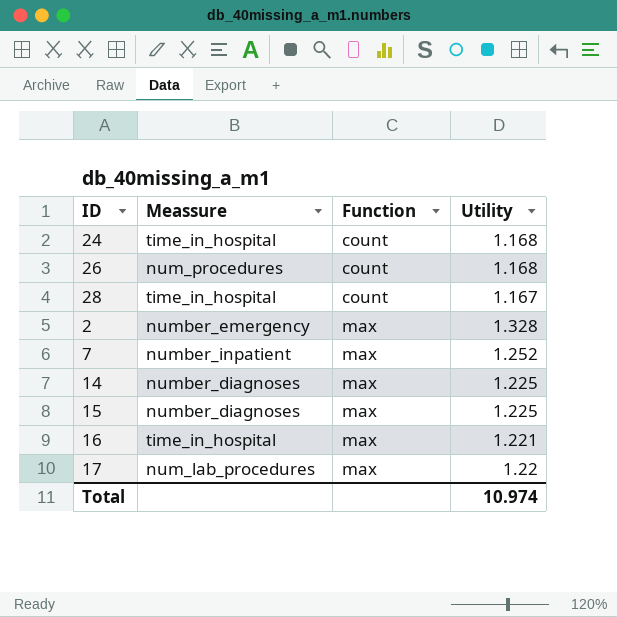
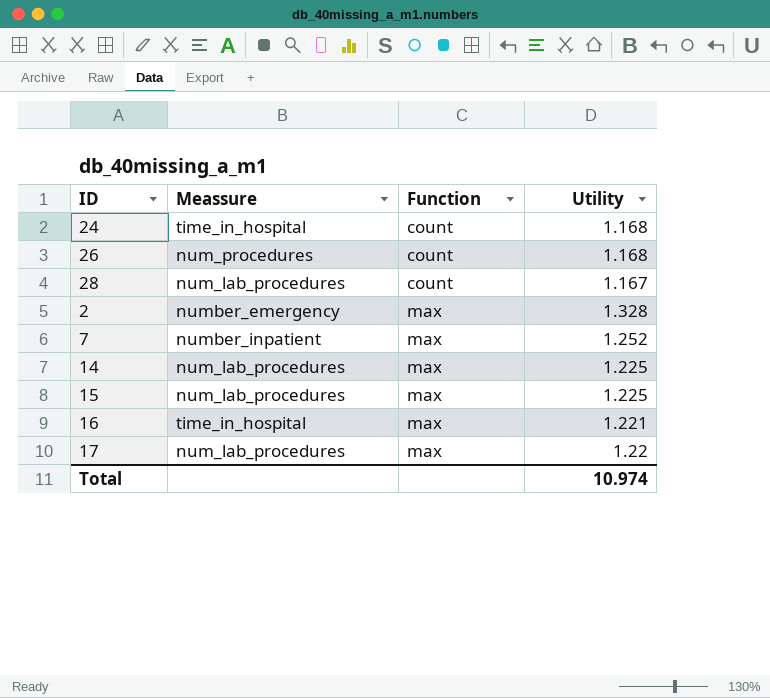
28 | Meassure: time_in_hospital -> num_lab_procedures
14 | Meassure: number_diagnoses -> num_lab_procedures
15 | Meassure: number_diagnoses -> num_lab_procedures

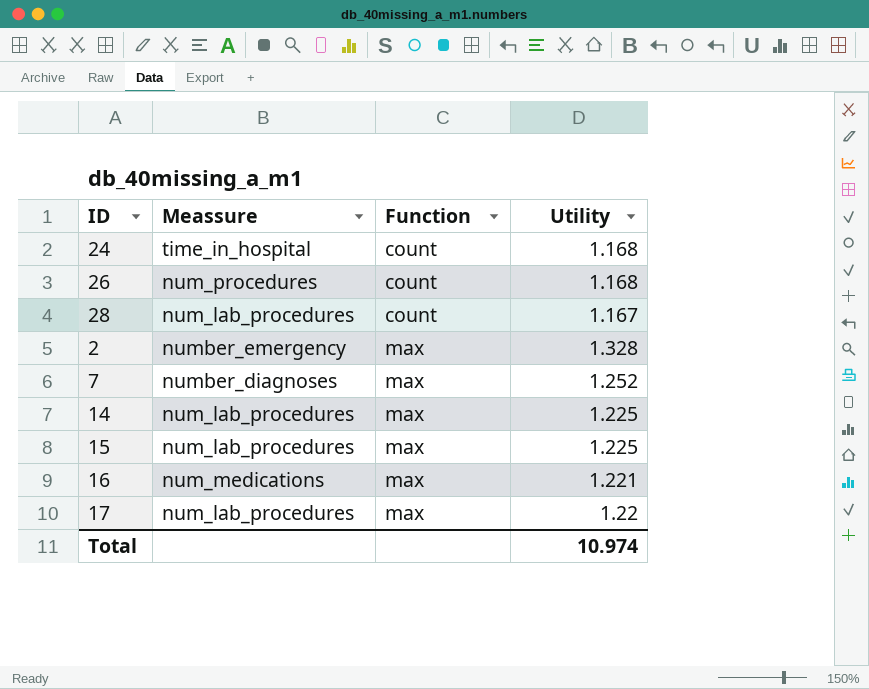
7 | Meassure: number_inpatient -> number_diagnoses
16 | Meassure: time_in_hospital -> num_medications

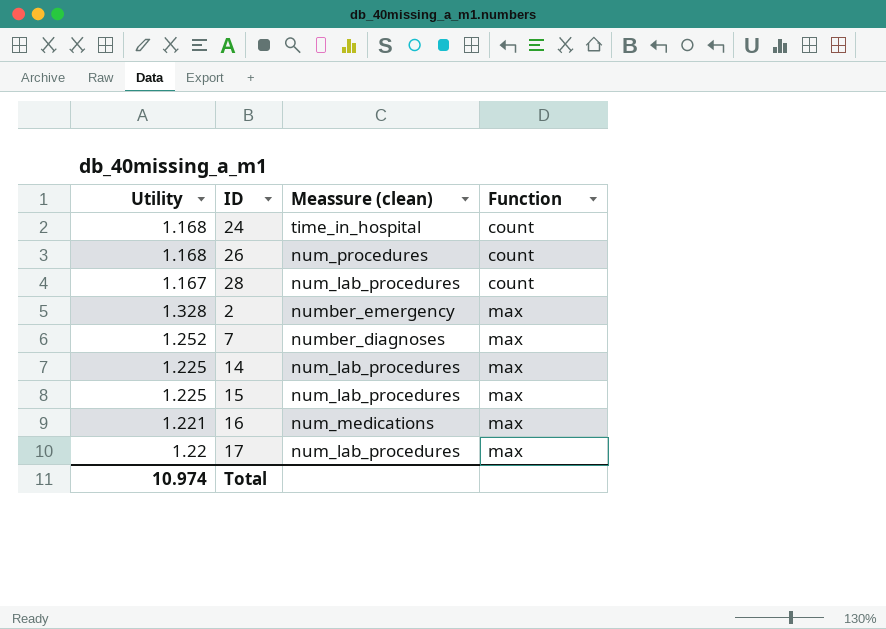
column Utility | position: 4 -> 1
column name: Meassure -> Meassure (clean)

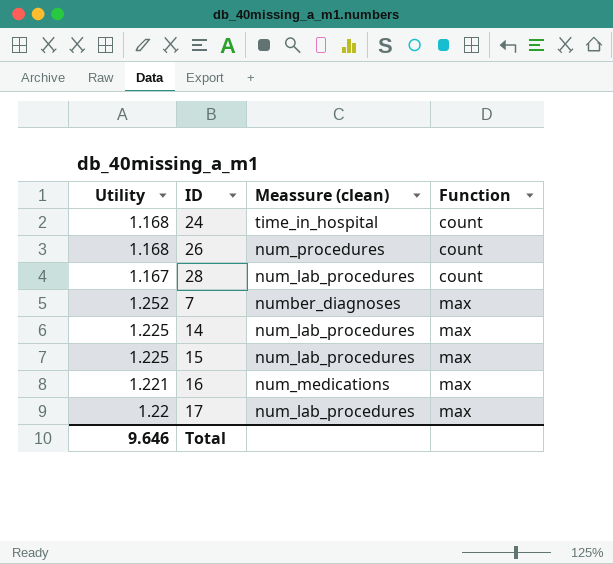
row 2: 1.328 | number_emergency | max -> none
Total | Utility: 10.974 -> 9.646

